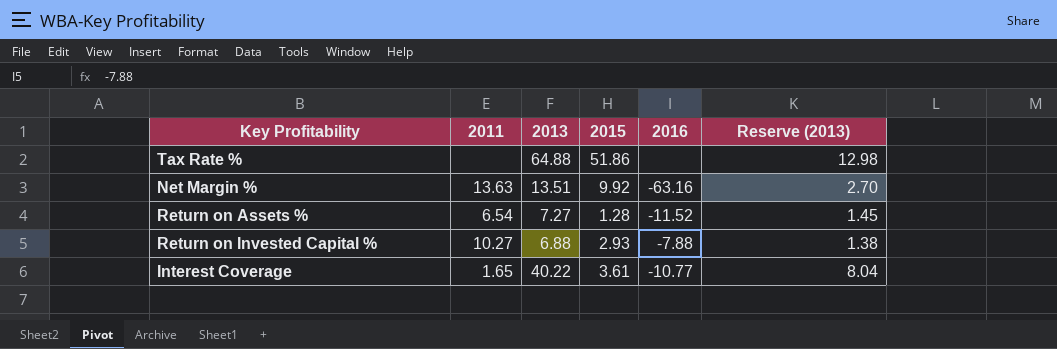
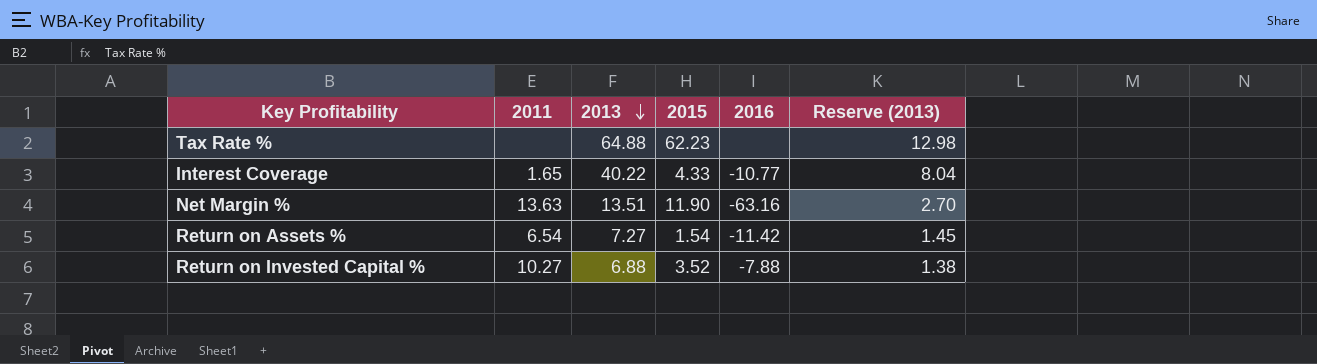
row order: none -> 2013 descending
Tax Rate % | 2015: 51.86 -> 62.23
Interest Coverage | 2015: 3.61 -> 4.33
Net Margin % | 2015: 9.92 -> 11.90
Return on Assets % | 2015: 1.28 -> 1.54
Return on Assets % | 2016: -11.52 -> -11.42
Return on Invested Capital % | 2015: 2.93 -> 3.52

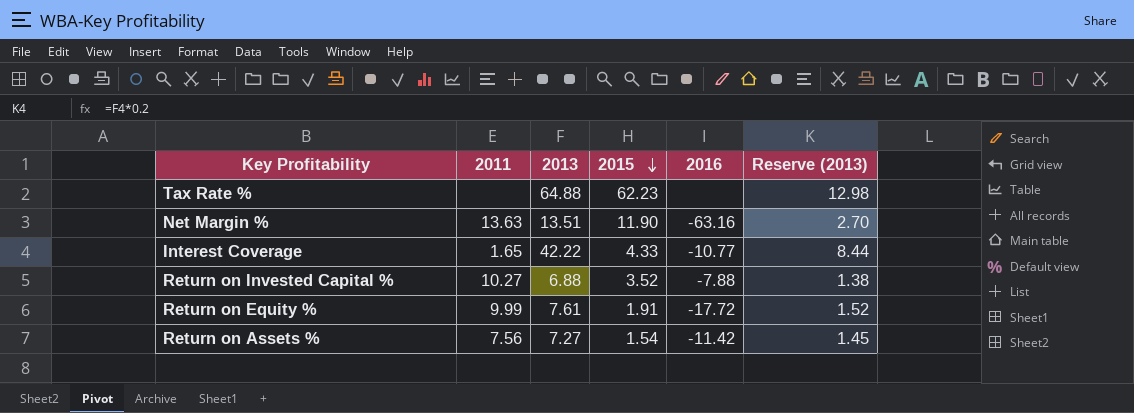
row order: 2013 descending -> 2015 descending
Interest Coverage | 2013: 40.22 -> 42.22
Interest Coverage | Reserve (2013): 8.04 -> 8.44
row Return on Equity %: none -> 9.99 | 7.61 | 1.91 | -17.72 | 1.52
Return on Assets % | 2011: 6.54 -> 7.56

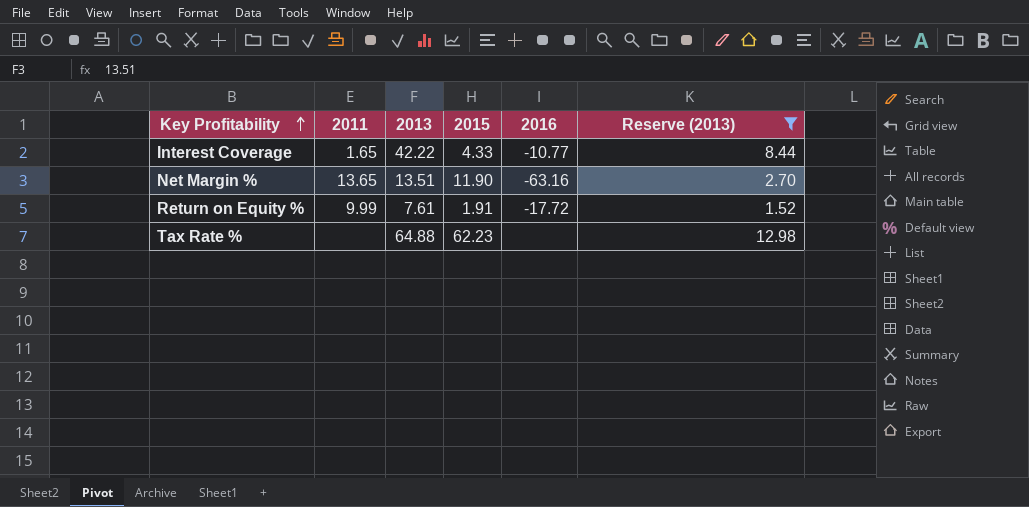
filter: none -> Reserve (2013) >= 1.52
row order: 2015 descending -> Key Profitability ascending
Net Margin % | 2011: 13.63 -> 13.65

